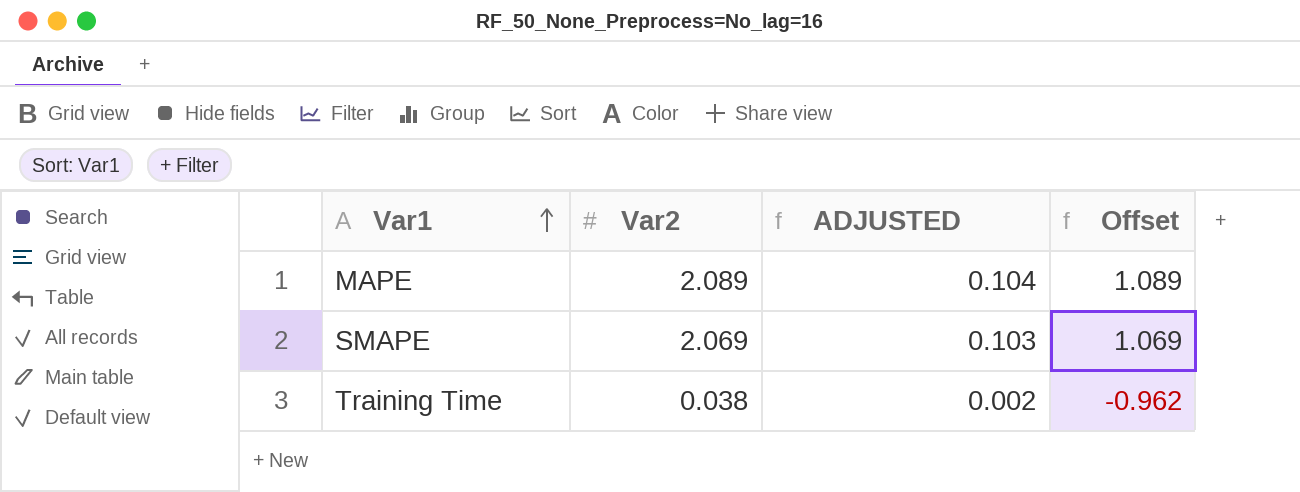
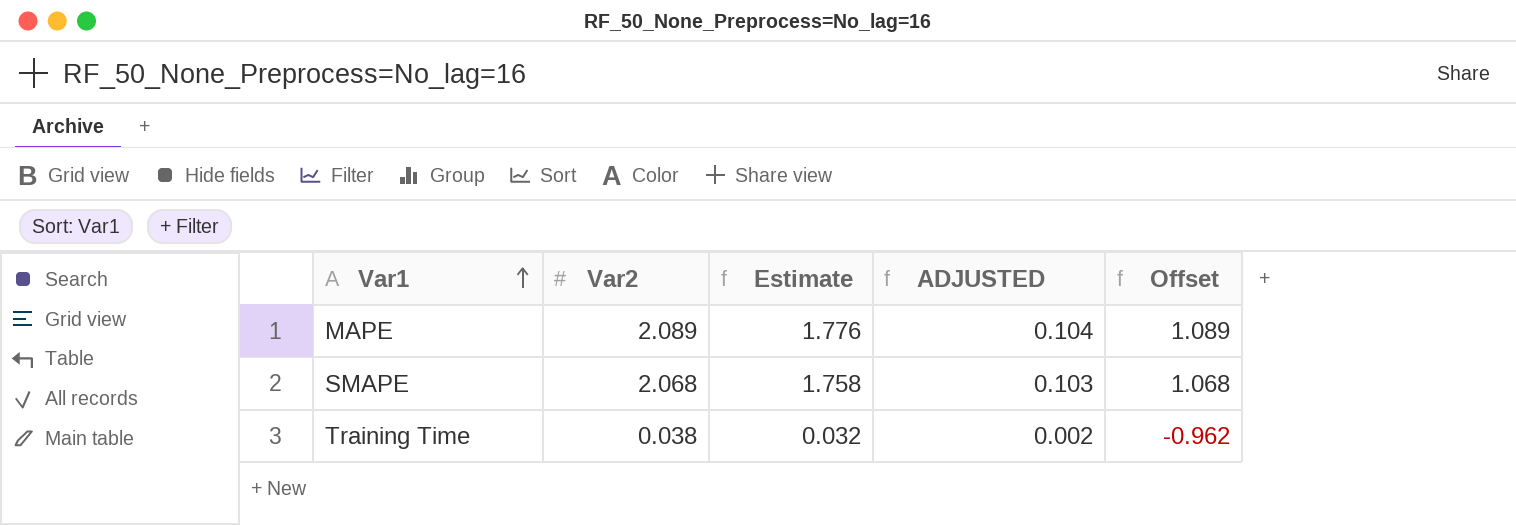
column Estimate | formula: none -> [Var2] * 0.85
SMAPE | Var2: 2.069 -> 2.068
SMAPE | Offset: 1.069 -> 1.068

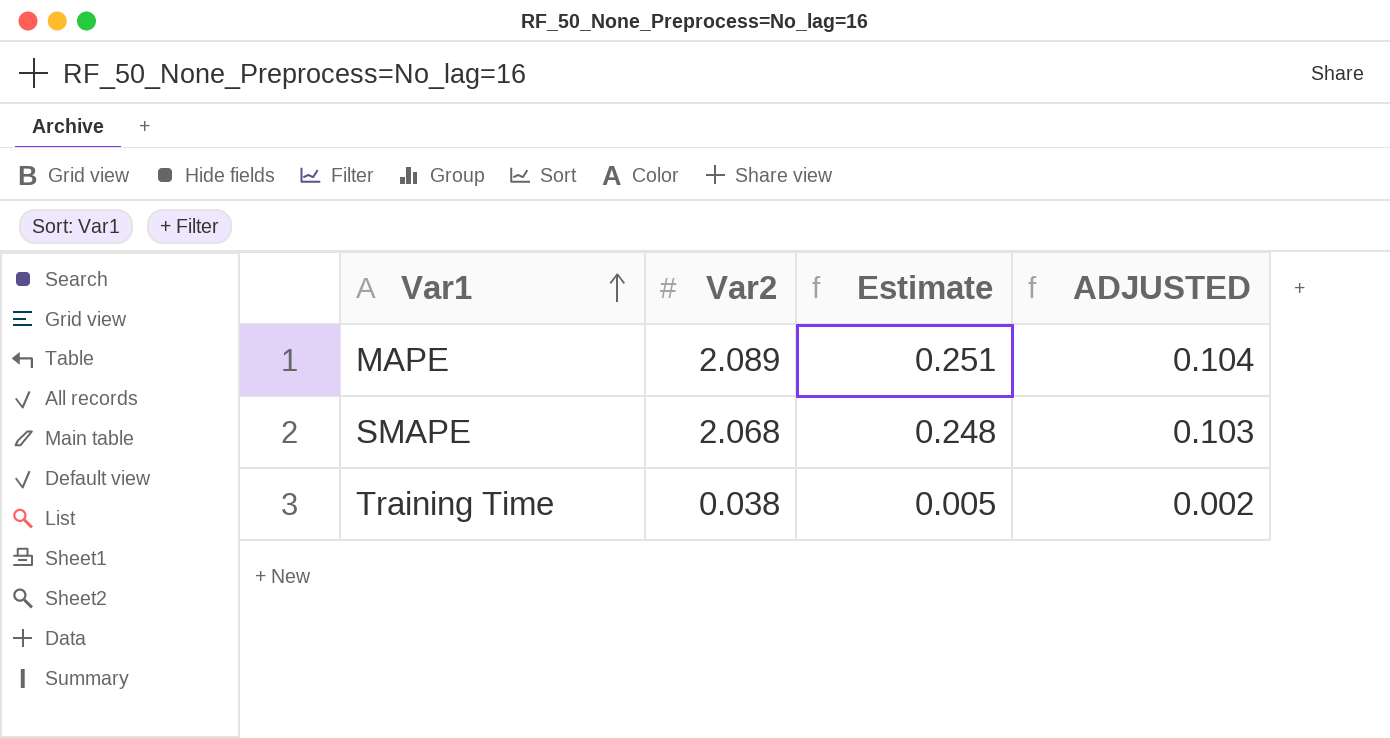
column Offset | formula: [Var2] - 1 -> none
column Estimate | formula: [Var2] * 0.85 -> [Var2] * 0.12

